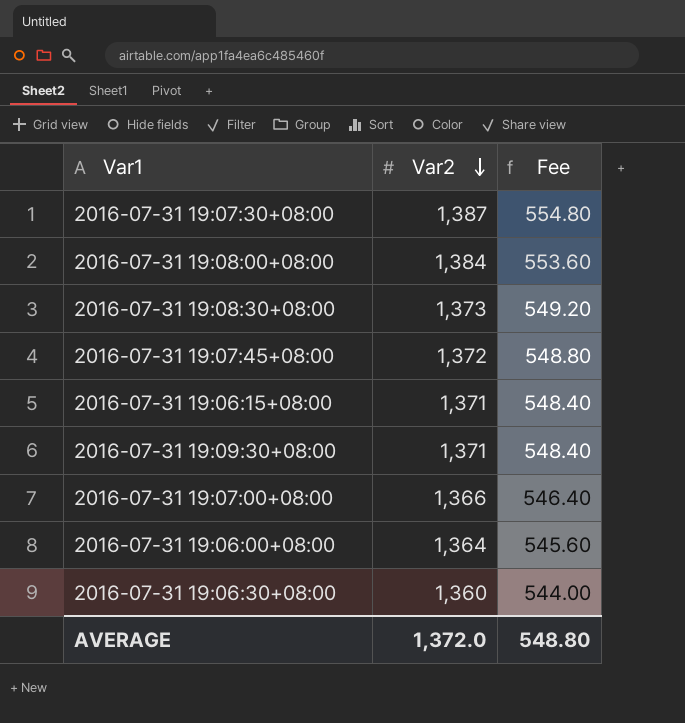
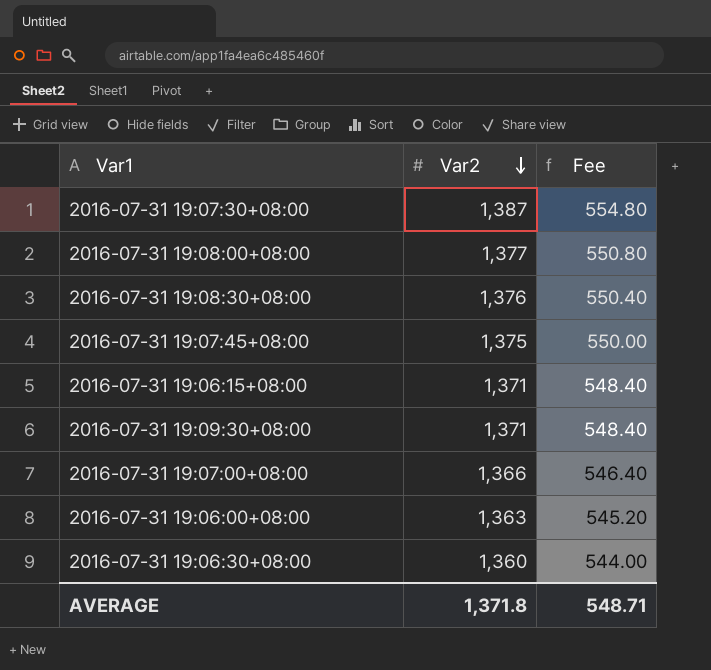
2016-07-31 19:08:00+08:00 | Var2: 1,384 -> 1,377
2016-07-31 19:08:00+08:00 | Fee: 553.60 -> 550.80
2016-07-31 19:08:30+08:00 | Var2: 1,373 -> 1,376
2016-07-31 19:08:30+08:00 | Fee: 549.20 -> 550.40
2016-07-31 19:07:45+08:00 | Var2: 1,372 -> 1,375
2016-07-31 19:07:45+08:00 | Fee: 548.80 -> 550.00
2016-07-31 19:06:00+08:00 | Var2: 1,364 -> 1,363
2016-07-31 19:06:00+08:00 | Fee: 545.60 -> 545.20
AVERAGE | Var2: 1,372.0 -> 1,371.8
AVERAGE | Fee: 548.80 -> 548.71

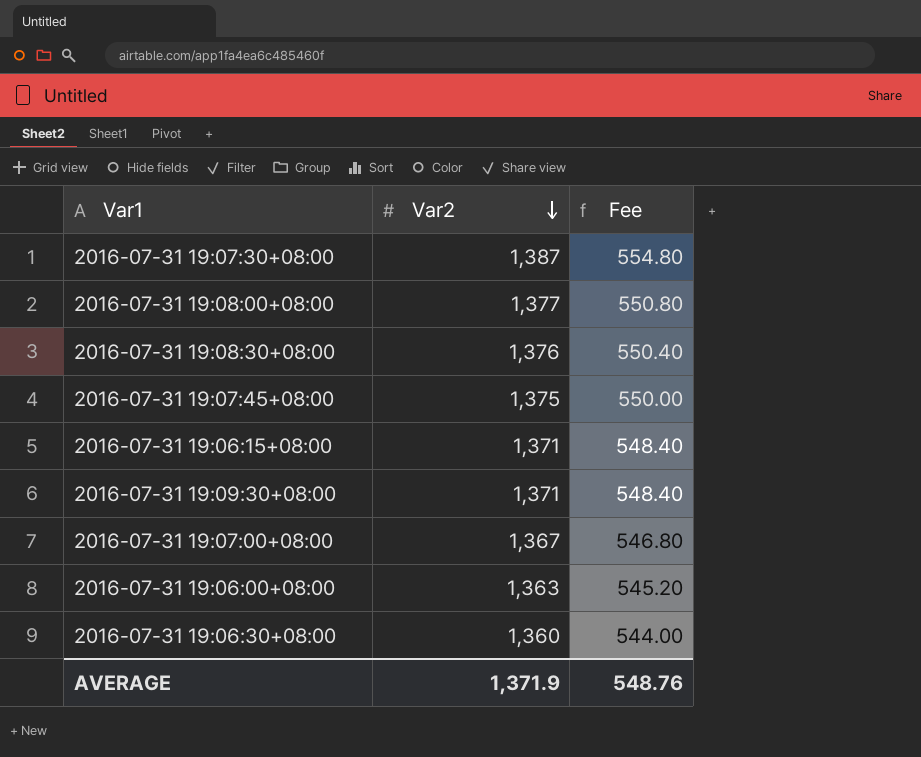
2016-07-31 19:07:00+08:00 | Var2: 1,366 -> 1,367
2016-07-31 19:07:00+08:00 | Fee: 546.40 -> 546.80
AVERAGE | Var2: 1,371.8 -> 1,371.9
AVERAGE | Fee: 548.71 -> 548.76

